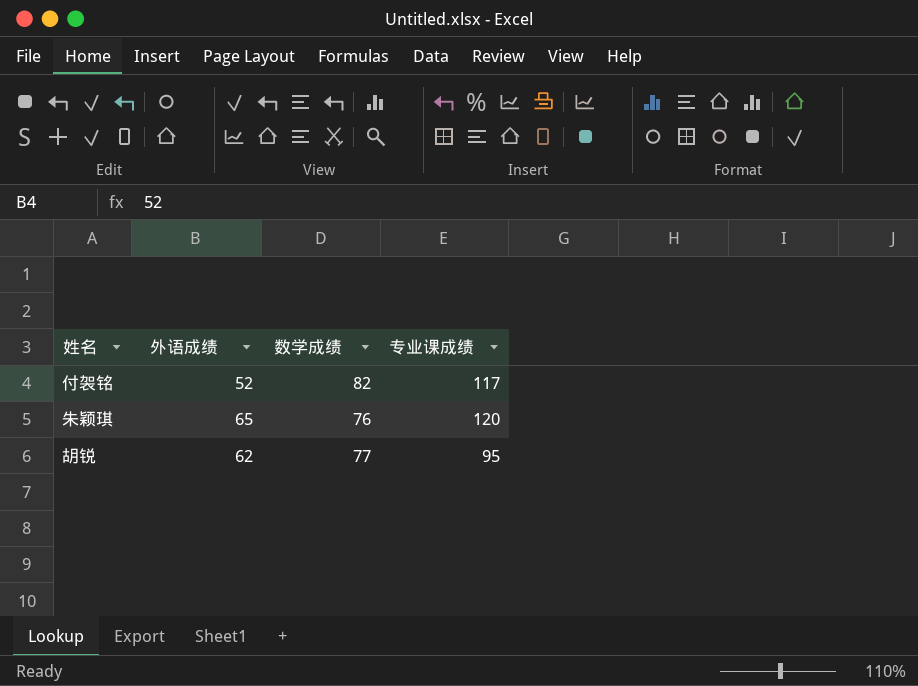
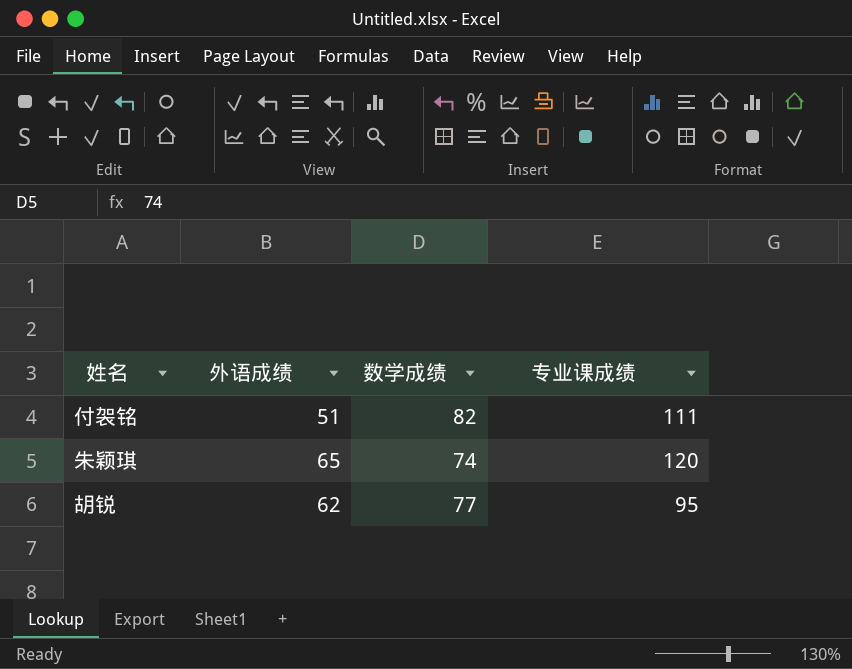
付袈铭 | 外语成绩: 52 -> 51
付袈铭 | 专业课成绩: 117 -> 111
朱颖琪 | 数学成绩: 76 -> 74

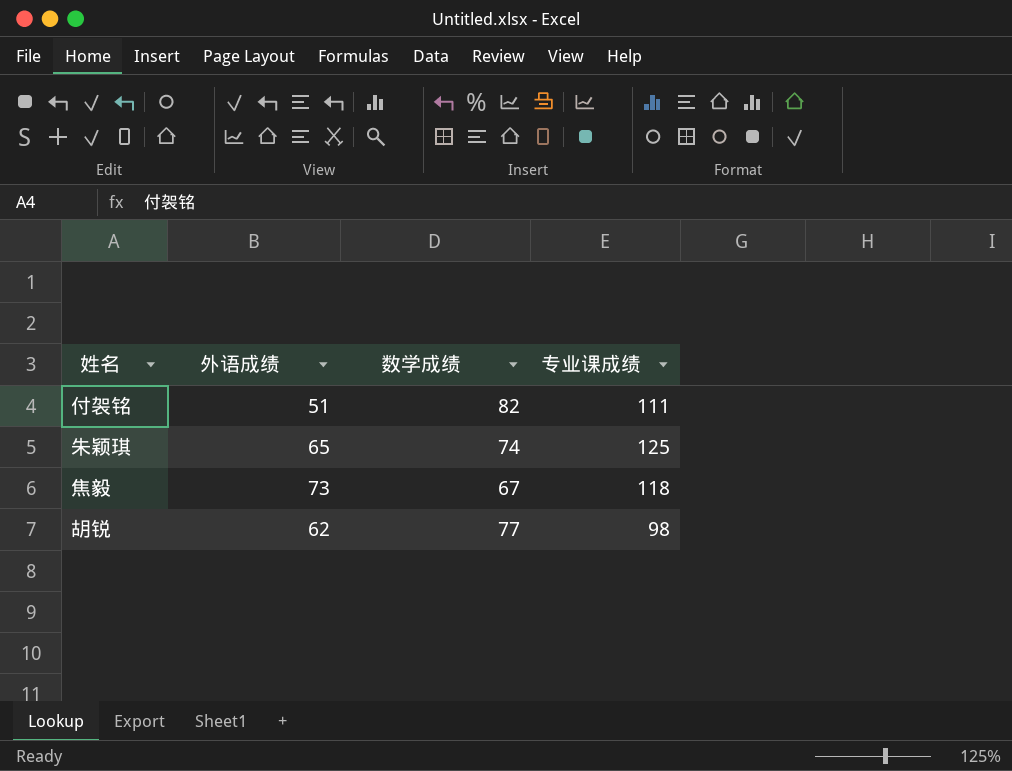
朱颖琪 | 专业课成绩: 120 -> 125
row 焦毅: none -> 73 | 67 | 118
胡锐 | 专业课成绩: 95 -> 98

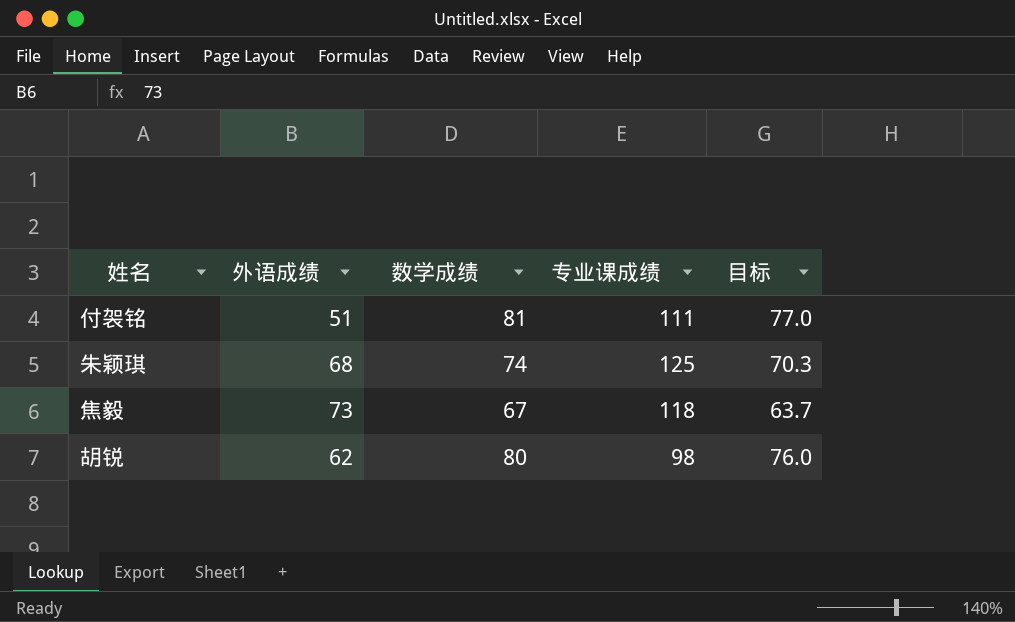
column 目标 | formula: none -> [数学成绩] * 0.95
付袈铭 | 数学成绩: 82 -> 81
朱颖琪 | 外语成绩: 65 -> 68
胡锐 | 数学成绩: 77 -> 80

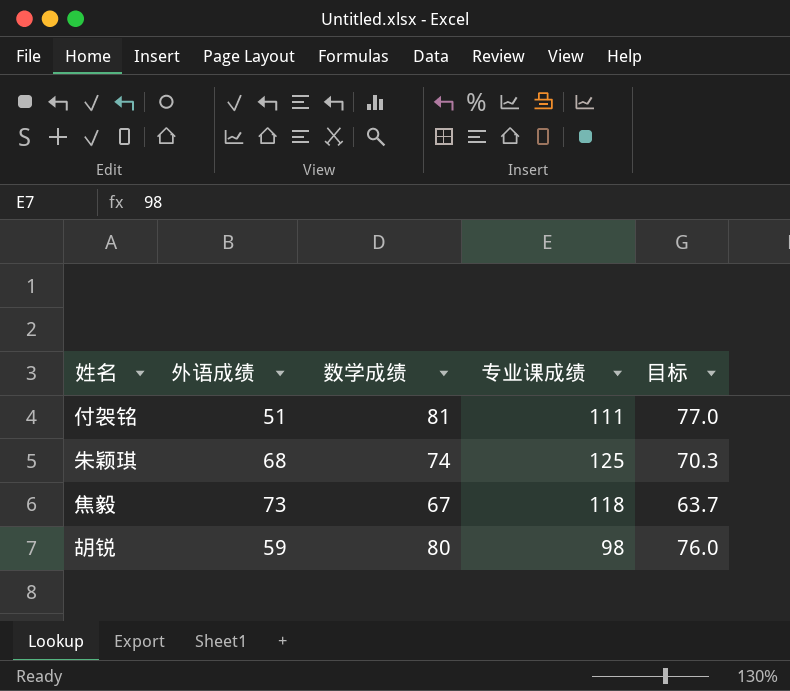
胡锐 | 外语成绩: 62 -> 59

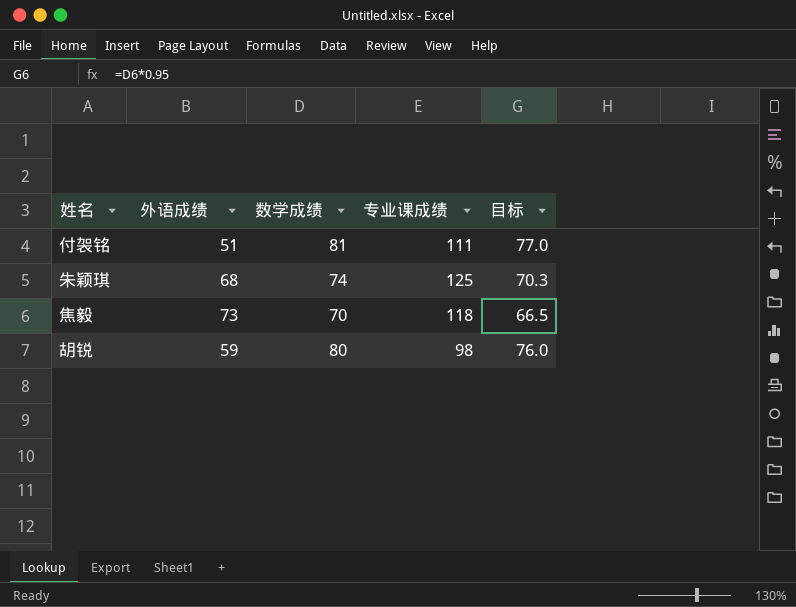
焦毅 | 数学成绩: 67 -> 70
焦毅 | 目标: 63.7 -> 66.5

